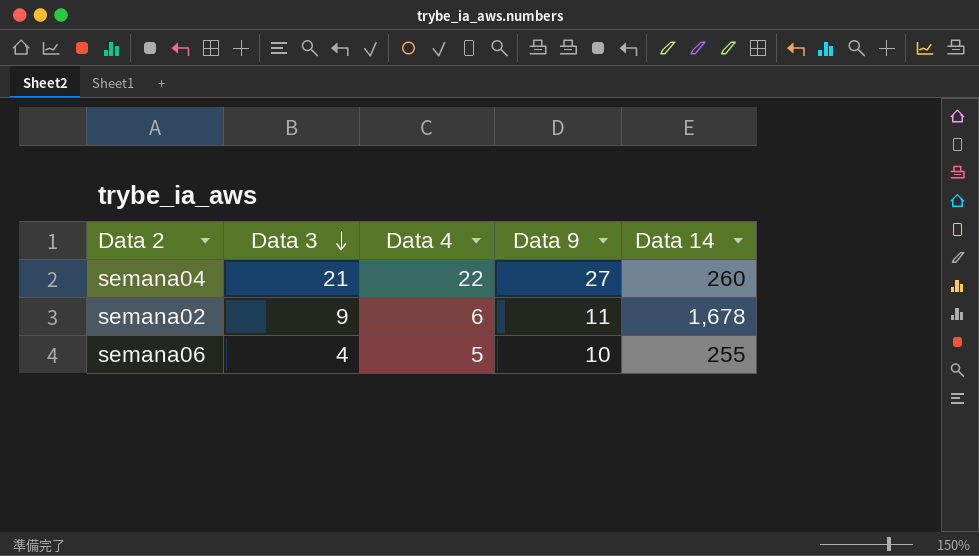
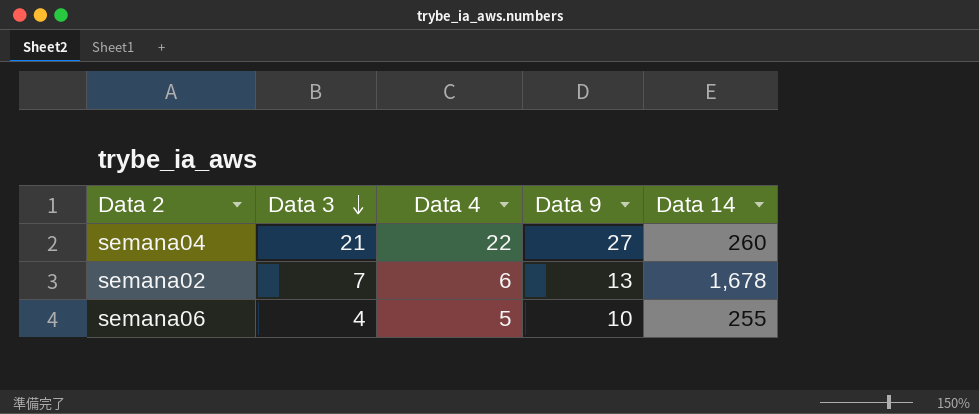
semana02 | Data 3: 9 -> 7
semana02 | Data 9: 11 -> 13

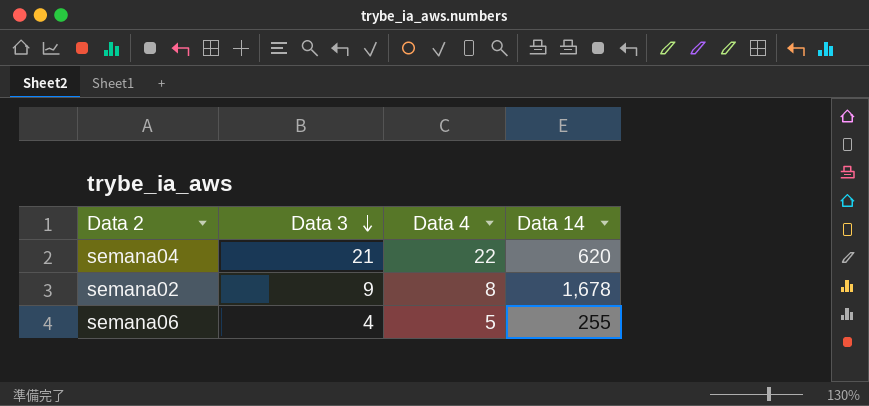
column Data 9 | position: 4 -> none
semana04 | Data 14: 260 -> 620
semana02 | Data 3: 7 -> 9
semana02 | Data 4: 6 -> 8

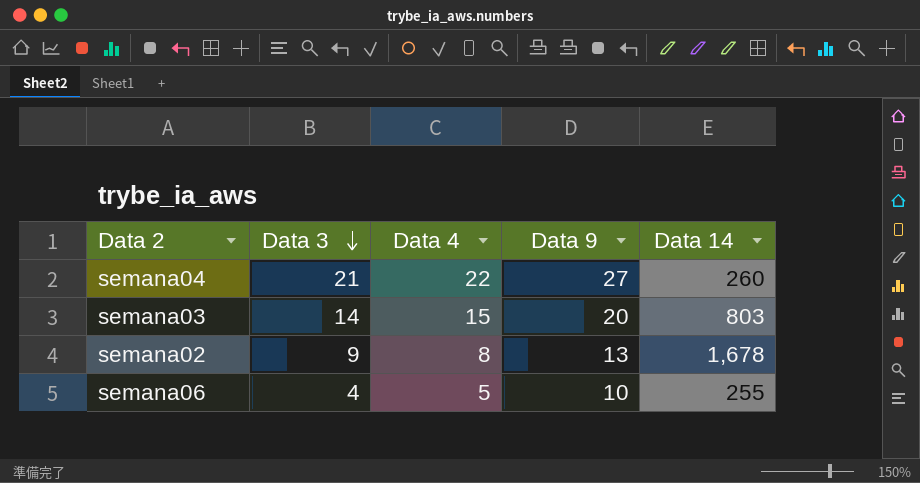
column Data 9 | position: none -> 4
semana04 | Data 14: 620 -> 260
row semana03: none -> 14 | 15 | 20 | 803

